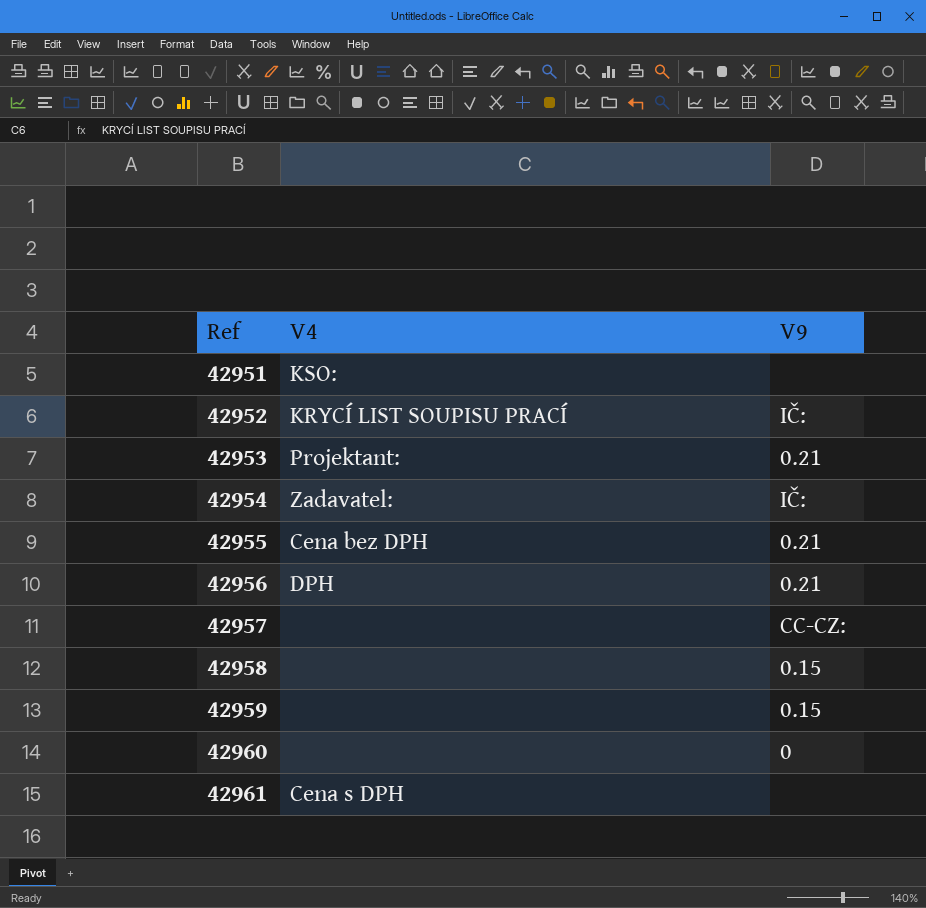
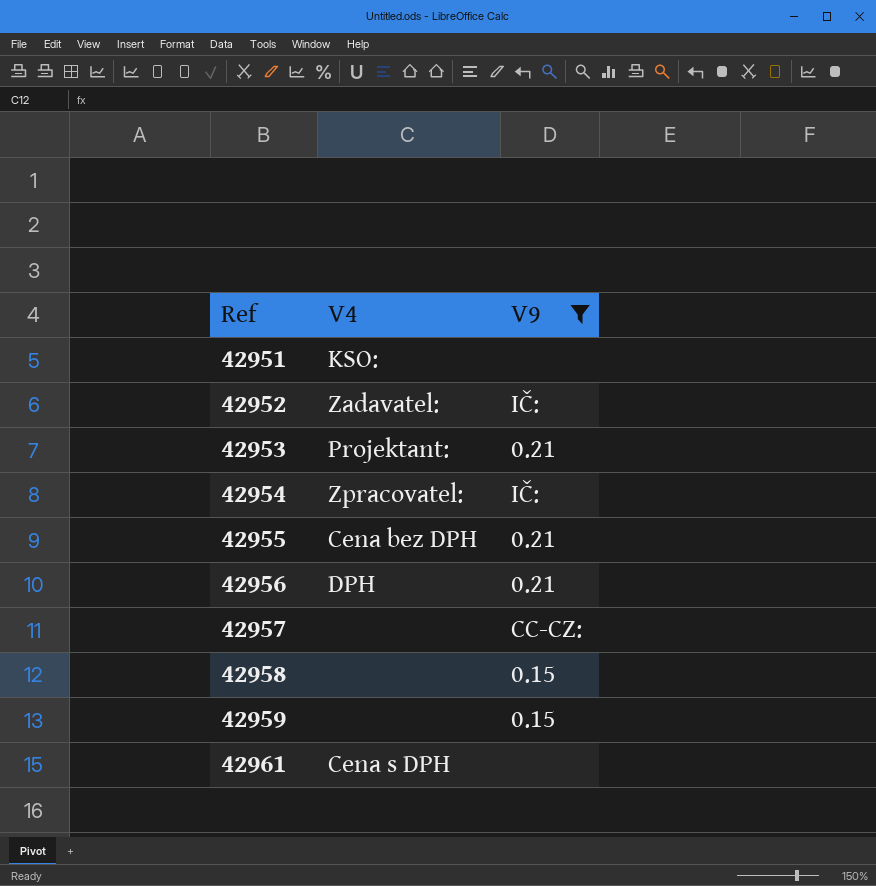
filter: none -> V9 != 0
42952 | V4: KRYCÍ LIST SOUPISU PRACÍ -> Zadavatel:
42954 | V4: Zadavatel: -> Zpracovatel:

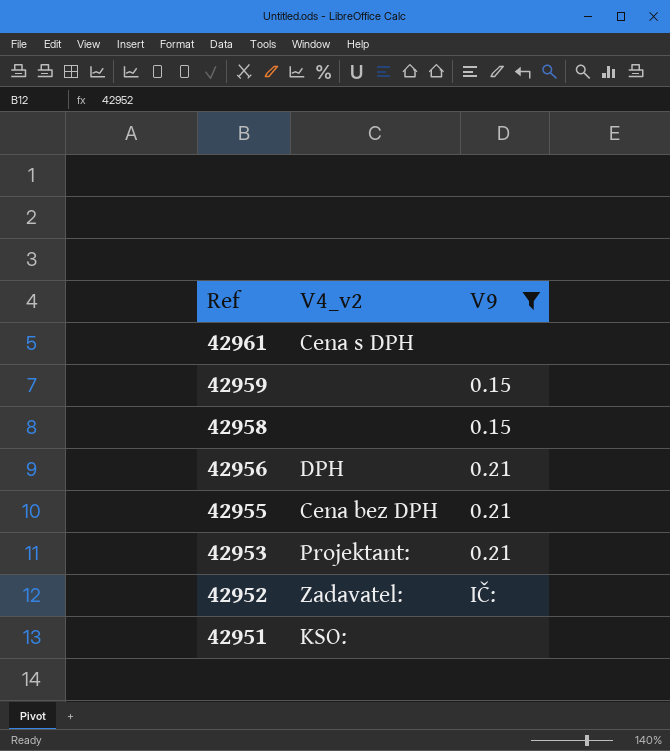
row order: Ref ascending -> Ref descending
column name: V4 -> V4_v2
row 42954: Zpracovatel: | IČ: -> none
row 42957: none | CC-CZ: -> none

